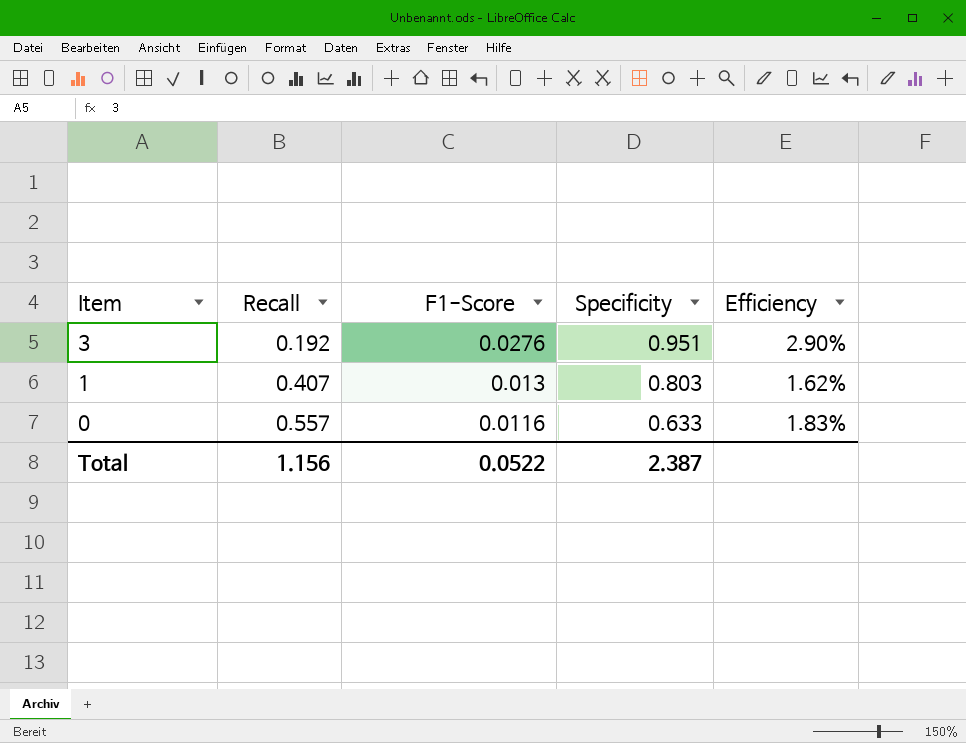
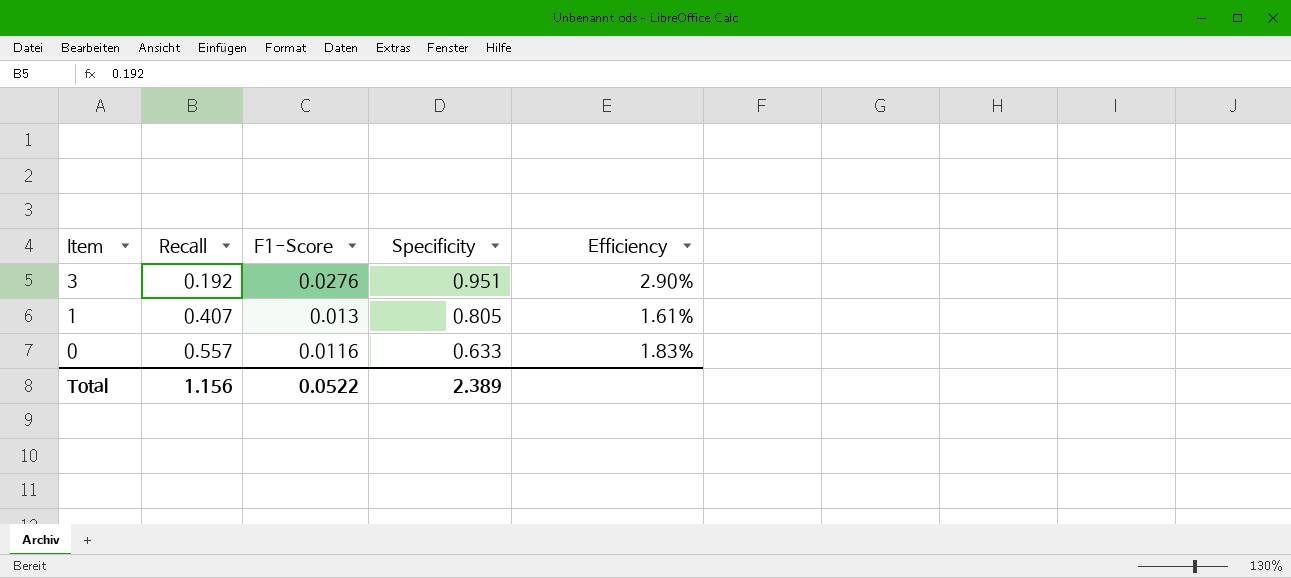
1 | Specificity: 0.803 -> 0.805
1 | Efficiency: 1.62% -> 1.61%
Total | Specificity: 2.387 -> 2.389

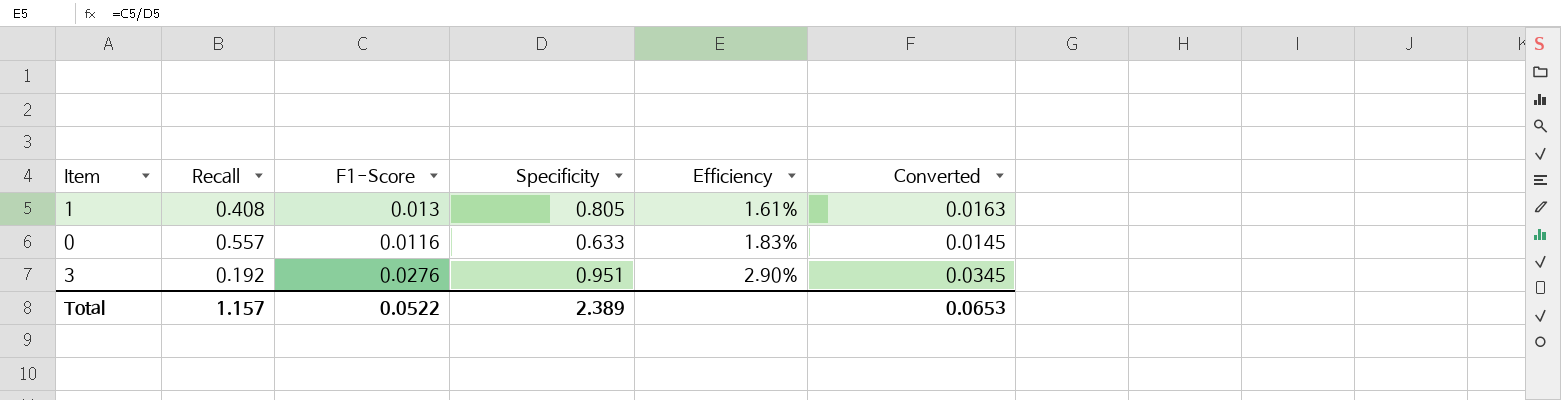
row order: Item descending -> Efficiency ascending
column Converted | formula: none -> [F1-Score] * 1.25
1 | Recall: 0.407 -> 0.408
Total | Recall: 1.156 -> 1.157

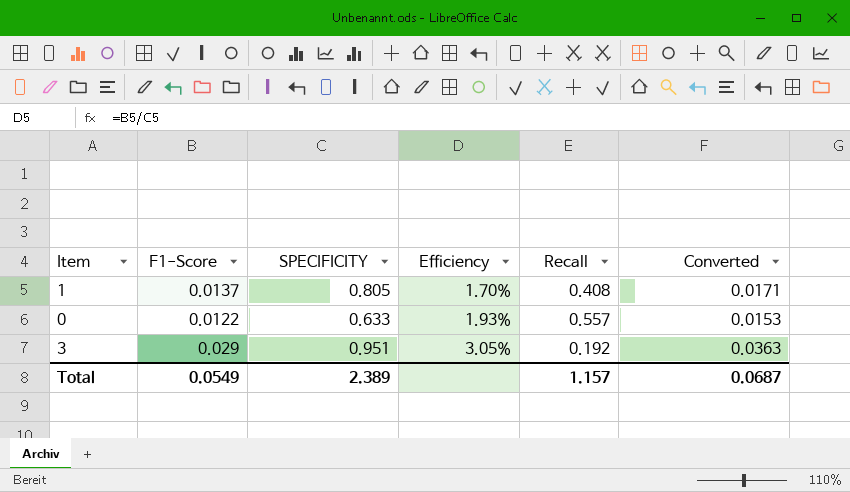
column name: Specificity -> SPECIFICITY
column Recall | position: 2 -> 5
1 | F1-Score: 0.013 -> 0.0137
1 | Efficiency: 1.61% -> 1.70%
1 | Converted: 0.0163 -> 0.0171
0 | F1-Score: 0.0116 -> 0.0122
0 | Efficiency: 1.83% -> 1.93%
0 | Converted: 0.0145 -> 0.0153
3 | F1-Score: 0.0276 -> 0.029
3 | Efficiency: 2.90% -> 3.05%
3 | Converted: 0.0345 -> 0.0363
Total | F1-Score: 0.0522 -> 0.0549
Total | Converted: 0.0653 -> 0.0687

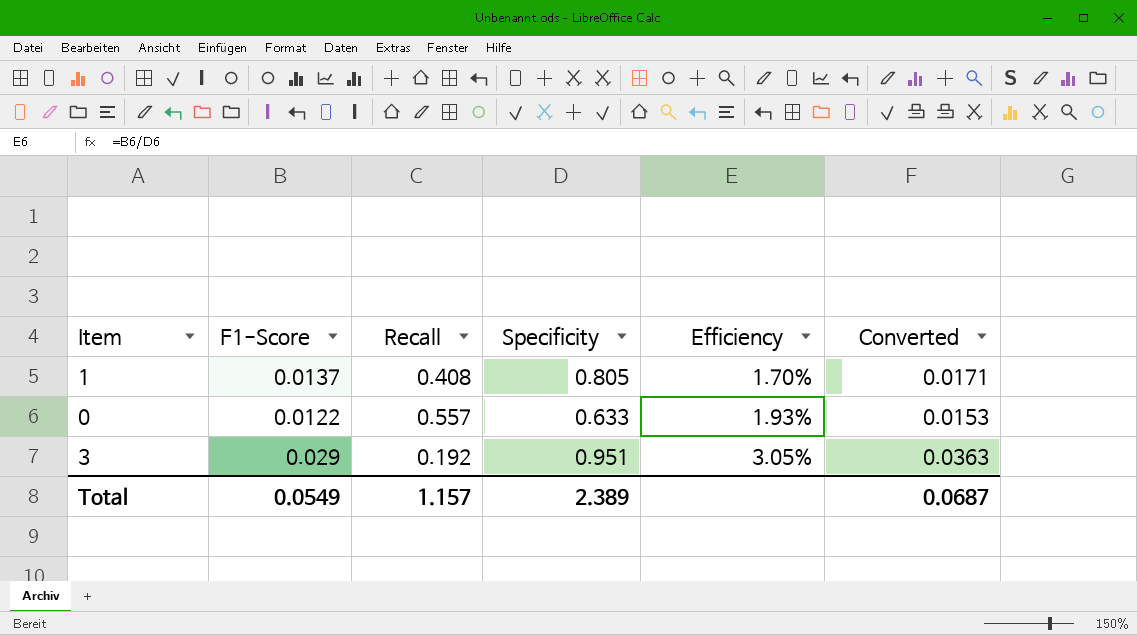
column Recall | position: 5 -> 3
column name: SPECIFICITY -> Specificity

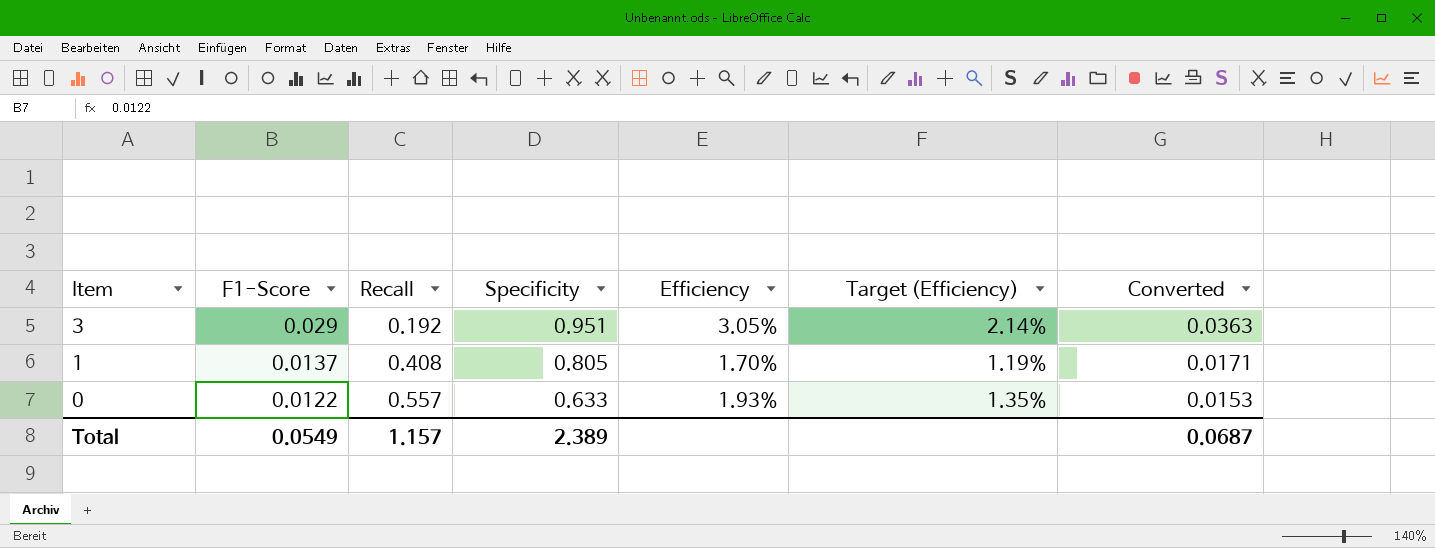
row order: Efficiency ascending -> Item descending
column Target (Efficiency) | formula: none -> [Efficiency] * 0.7

